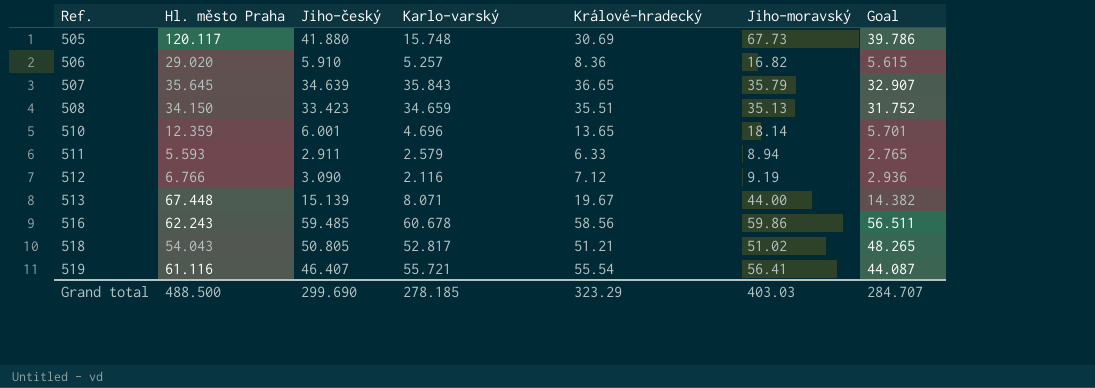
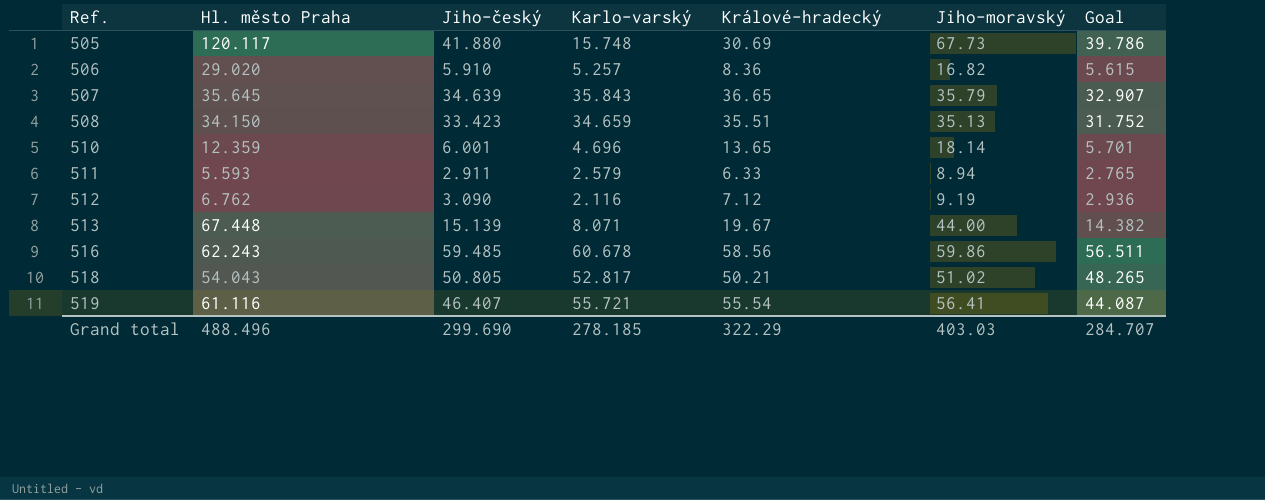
512 | Hl. město Praha: 6.766 -> 6.762
518 | Králové-hradecký: 51.21 -> 50.21
Grand total | Hl. město Praha: 488.500 -> 488.496
Grand total | Králové-hradecký: 323.29 -> 322.29

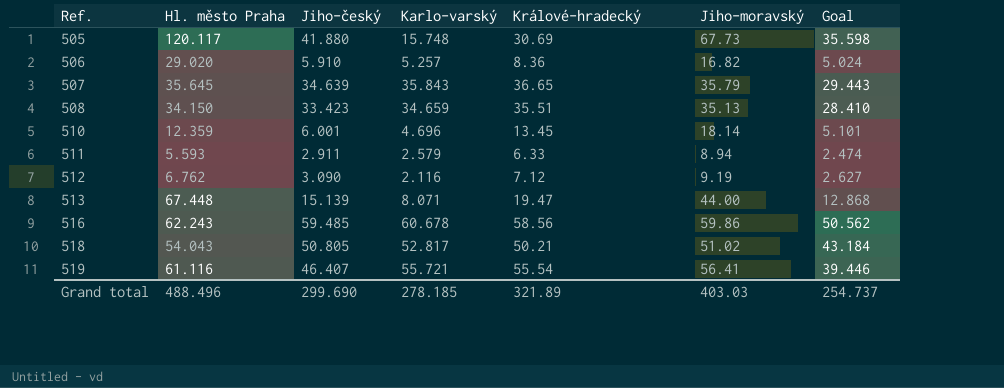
column Goal | formula: [Jiho-český] * 0.95 -> [Jiho-český] * 0.85
510 | Králové-hradecký: 13.65 -> 13.45
513 | Králové-hradecký: 19.67 -> 19.47
Grand total | Králové-hradecký: 322.29 -> 321.89
Grand total | Goal: 284.707 -> 254.737

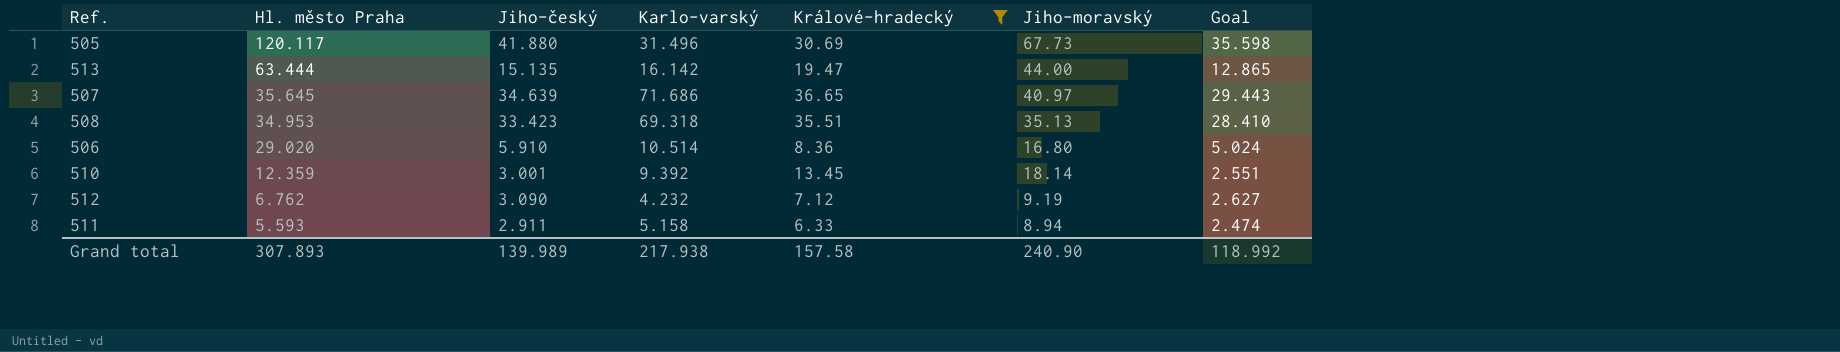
filter: none -> Králové-hradecký <= 36.65
row order: Ref. ascending -> Hl. město Praha descending
505 | Karlo-varský: 15.748 -> 31.496
513 | Hl. město Praha: 67.448 -> 63.444
513 | Jiho-český: 15.139 -> 15.135
513 | Karlo-varský: 8.071 -> 16.142
513 | Goal: 12.868 -> 12.865
507 | Karlo-varský: 35.843 -> 71.686
507 | Jiho-moravský: 35.79 -> 40.97
508 | Hl. město Praha: 34.150 -> 34.953
508 | Karlo-varský: 34.659 -> 69.318
506 | Karlo-varský: 5.257 -> 10.514
506 | Jiho-moravský: 16.82 -> 16.80
510 | Jiho-český: 6.001 -> 3.001
510 | Karlo-varský: 4.696 -> 9.392
510 | Goal: 5.101 -> 2.551
512 | Karlo-varský: 2.116 -> 4.232
511 | Karlo-varský: 2.579 -> 5.158
Grand total | Hl. město Praha: 488.496 -> 307.893
Grand total | Jiho-český: 299.690 -> 139.989
Grand total | Karlo-varský: 278.185 -> 217.938
Grand total | Králové-hradecký: 321.89 -> 157.58
Grand total | Jiho-moravský: 403.03 -> 240.90
Grand total | Goal: 254.737 -> 118.992

